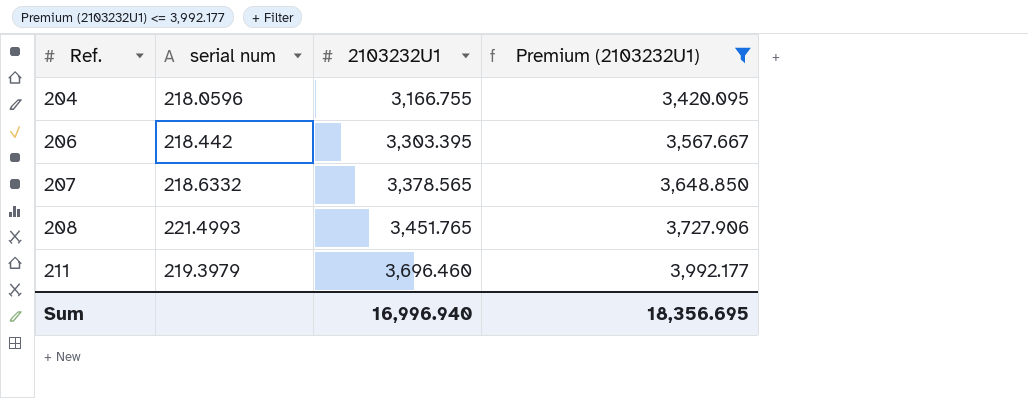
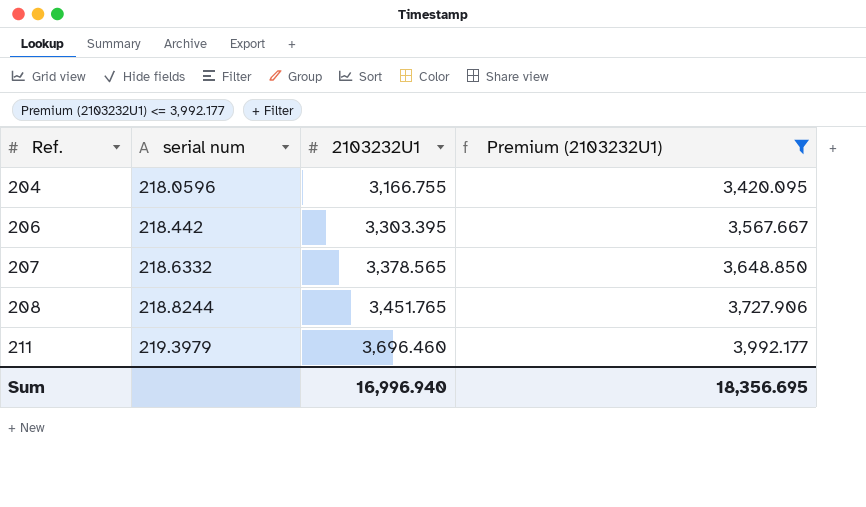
208 | serial num: 221.4993 -> 218.8244

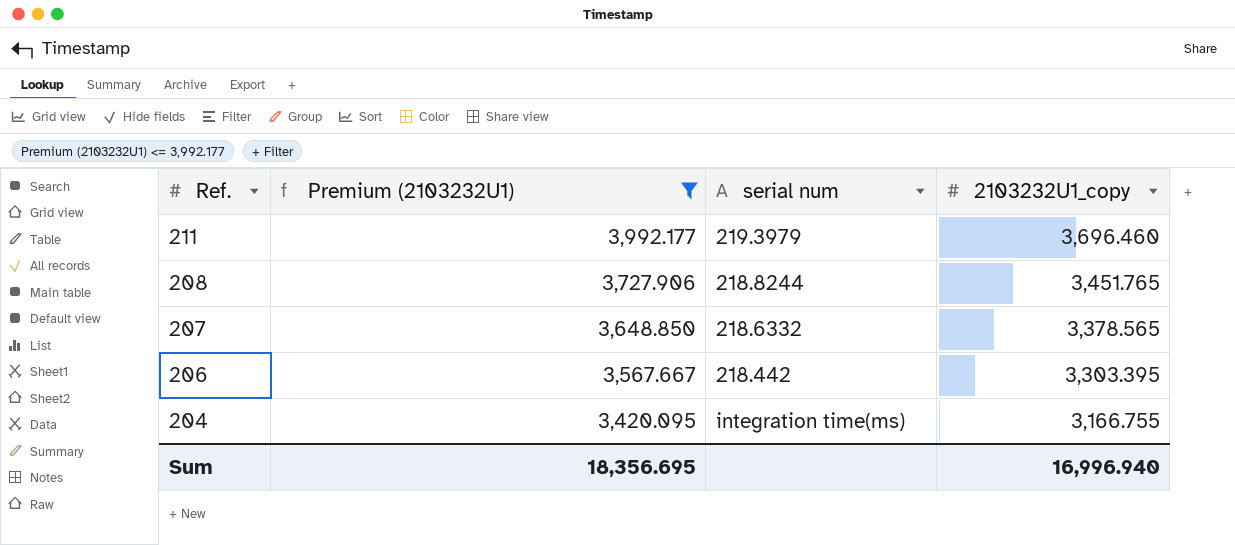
row order: Ref. ascending -> Ref. descending
column Premium (2103232U1) | position: 4 -> 2
column name: 2103232U1 -> 2103232U1_copy
204 | serial num: 218.0596 -> integration time(ms)

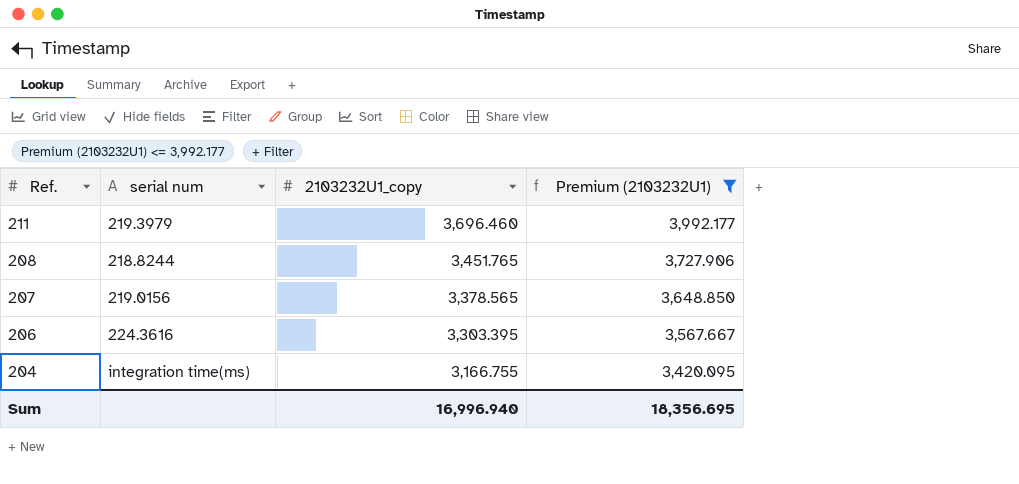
column Premium (2103232U1) | position: 2 -> 4
207 | serial num: 218.6332 -> 219.0156
206 | serial num: 218.442 -> 224.3616

